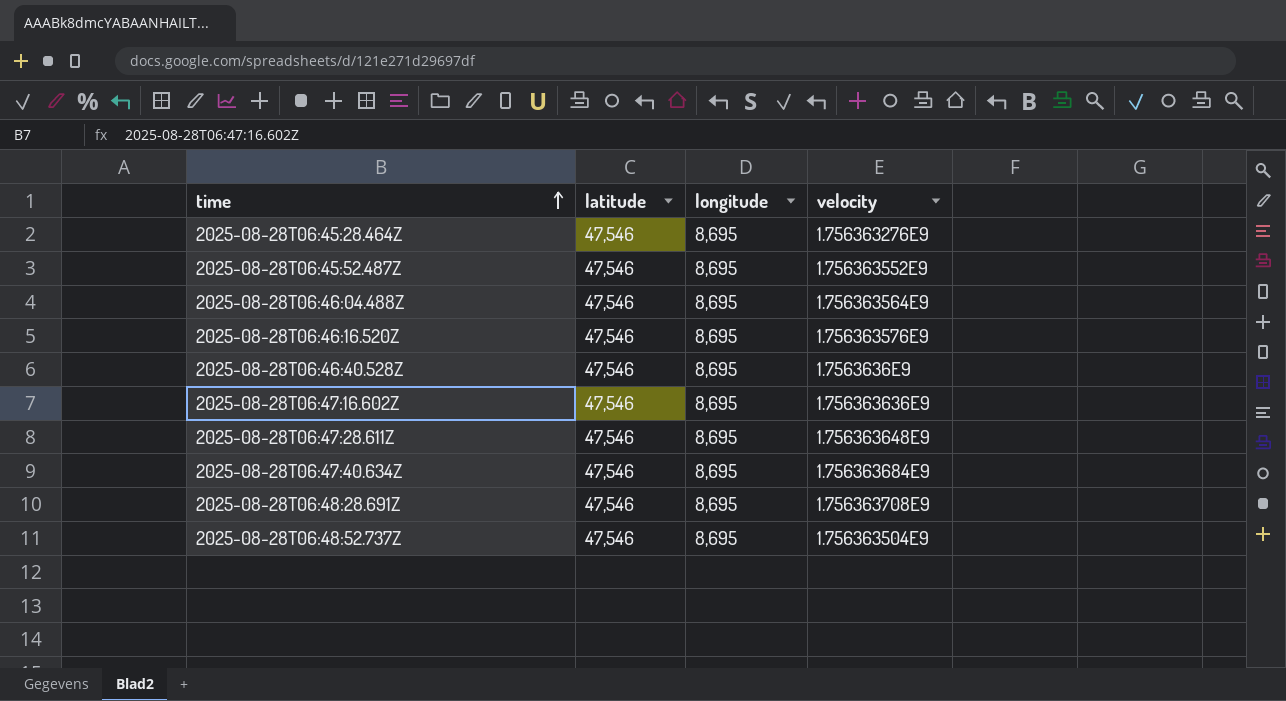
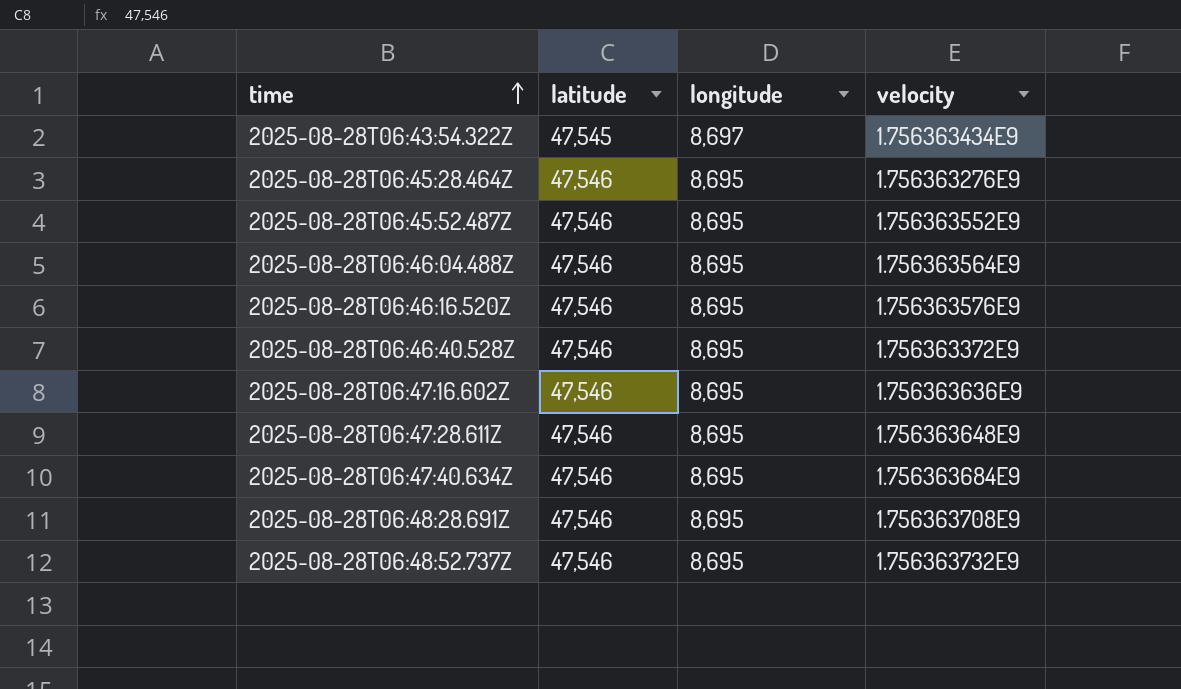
row 2025-08-28T06:43:54.322Z: none -> 47,545 | 8,697 | 1.756363434E9
2025-08-28T06:46:40.528Z | velocity: 1.7563636E9 -> 1.756363372E9
2025-08-28T06:48:52.737Z | velocity: 1.756363504E9 -> 1.756363732E9

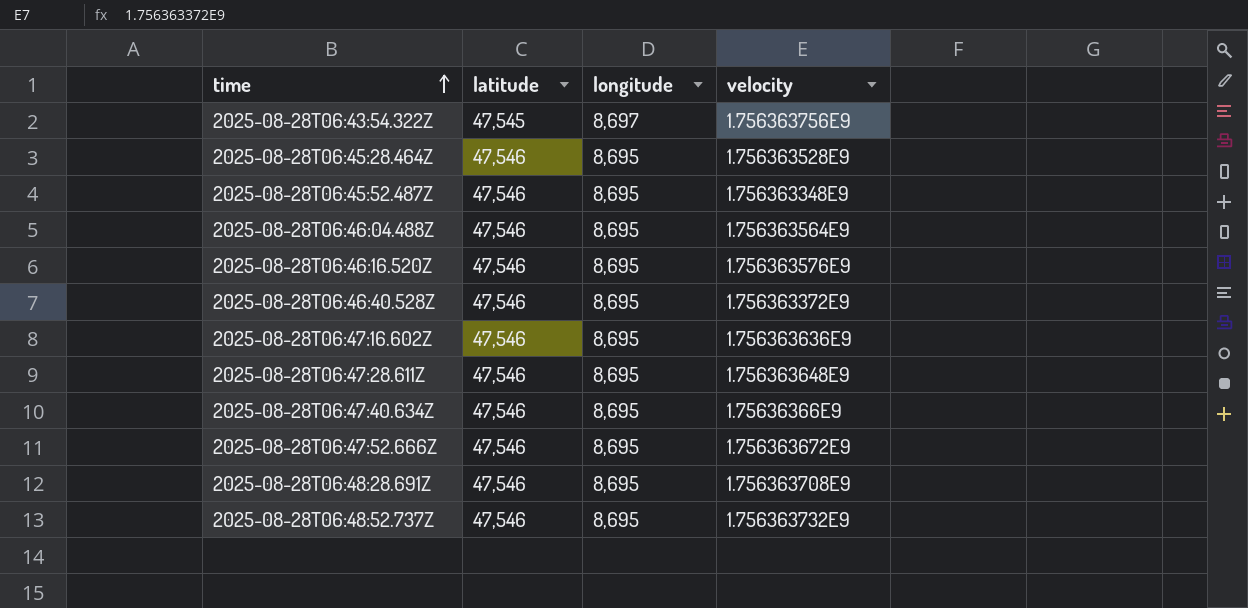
2025-08-28T06:43:54.322Z | velocity: 1.756363434E9 -> 1.756363756E9
2025-08-28T06:45:28.464Z | velocity: 1.756363276E9 -> 1.756363528E9
2025-08-28T06:45:52.487Z | velocity: 1.756363552E9 -> 1.756363348E9
2025-08-28T06:47:40.634Z | velocity: 1.756363684E9 -> 1.75636366E9
row 2025-08-28T06:47:52.666Z: none -> 47,546 | 8,695 | 1.756363672E9

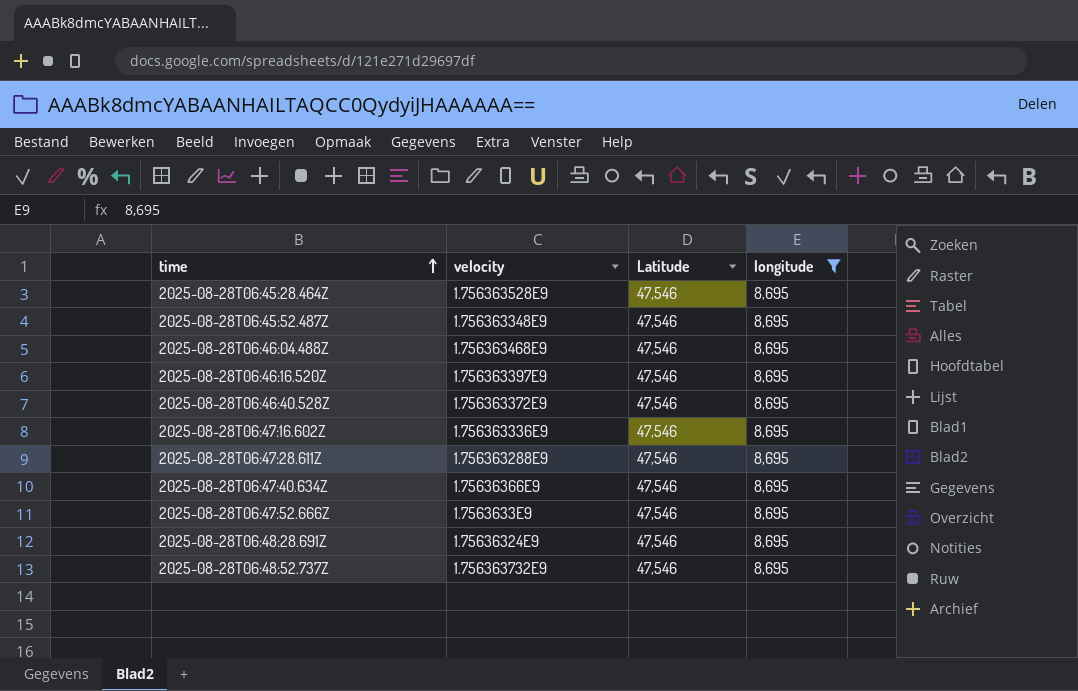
filter: none -> longitude = 8,695
column velocity | position: 4 -> 2
column name: latitude -> Latitude
2025-08-28T06:46:04.488Z | velocity: 1.756363564E9 -> 1.756363468E9
2025-08-28T06:46:16.520Z | velocity: 1.756363576E9 -> 1.756363397E9
2025-08-28T06:47:16.602Z | velocity: 1.756363636E9 -> 1.756363336E9
2025-08-28T06:47:28.611Z | velocity: 1.756363648E9 -> 1.756363288E9
2025-08-28T06:47:52.666Z | velocity: 1.756363672E9 -> 1.7563633E9
2025-08-28T06:48:28.691Z | velocity: 1.756363708E9 -> 1.75636324E9

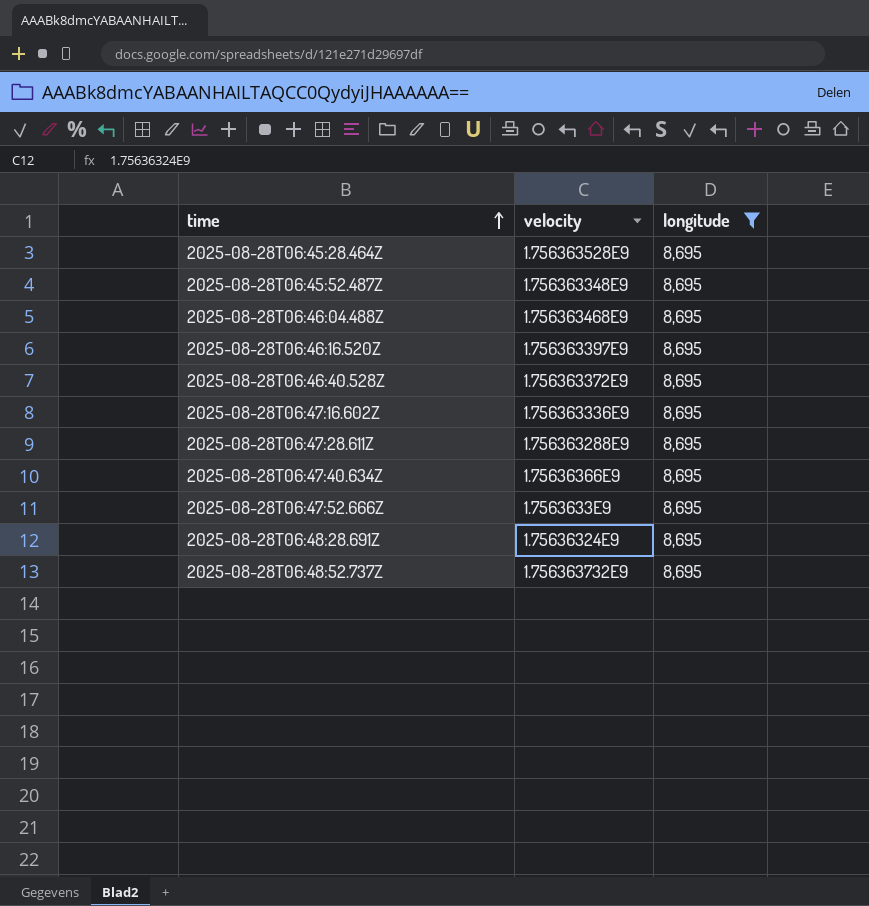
column Latitude | position: 3 -> none

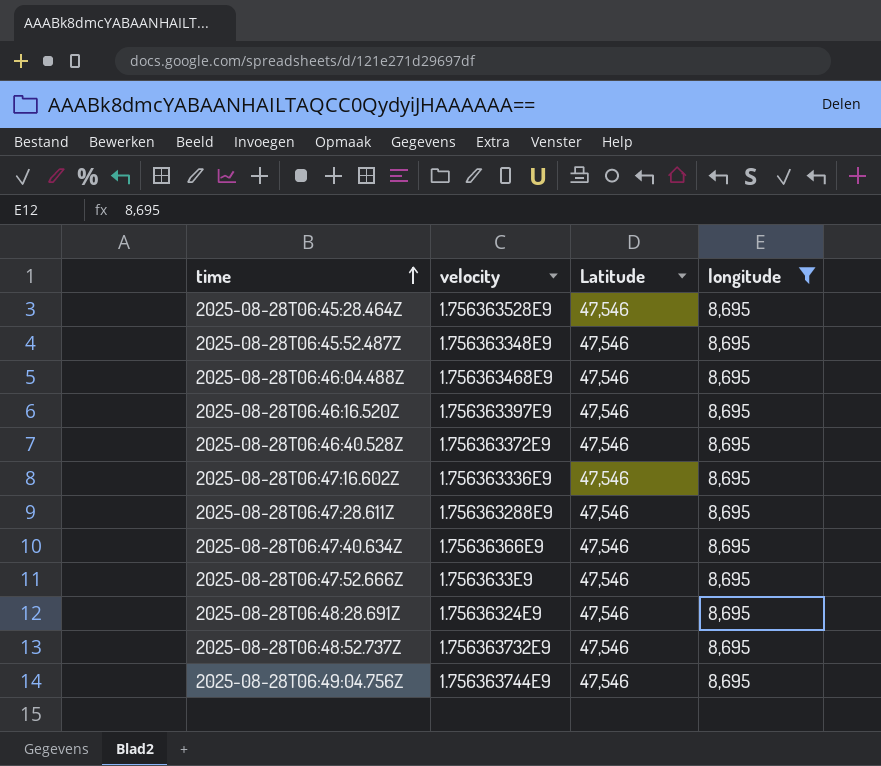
column Latitude | position: none -> 3
row 2025-08-28T06:49:04.756Z: none -> 1.756363744E9 | 47,546 | 8,695

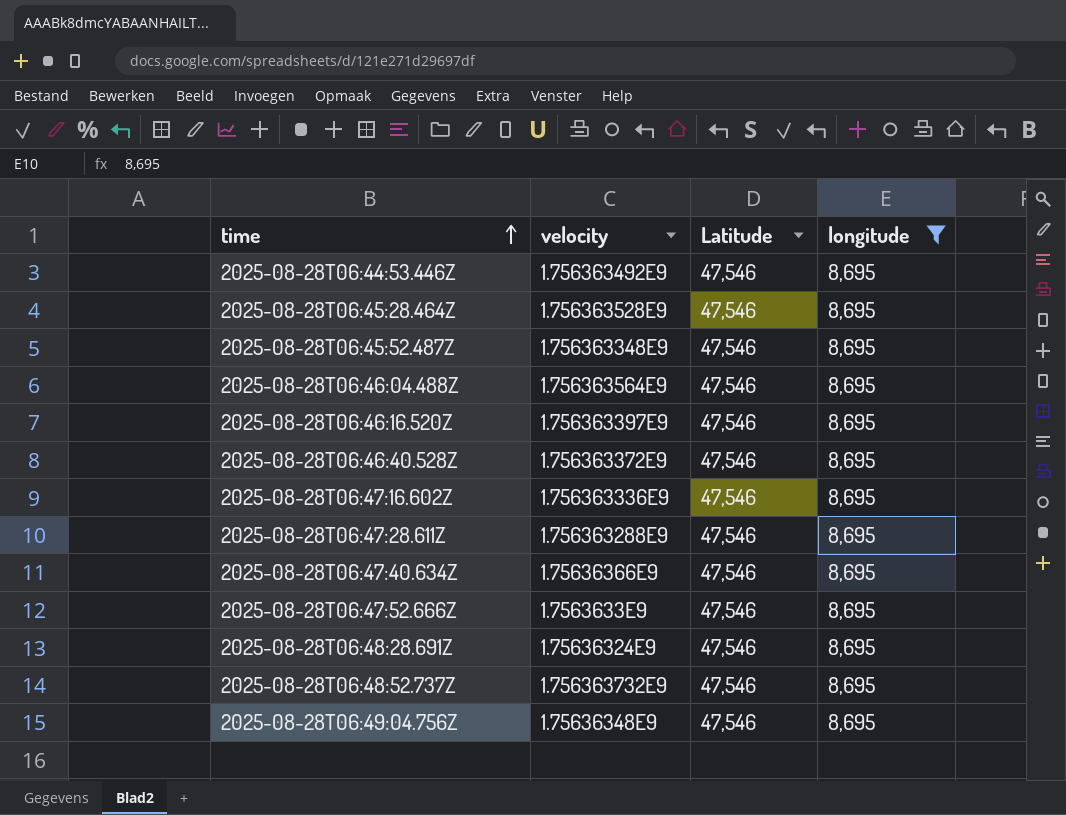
row 2025-08-28T06:44:53.446Z: none -> 1.756363492E9 | 47,546 | 8,695
2025-08-28T06:46:04.488Z | velocity: 1.756363468E9 -> 1.756363564E9
2025-08-28T06:49:04.756Z | velocity: 1.756363744E9 -> 1.75636348E9

